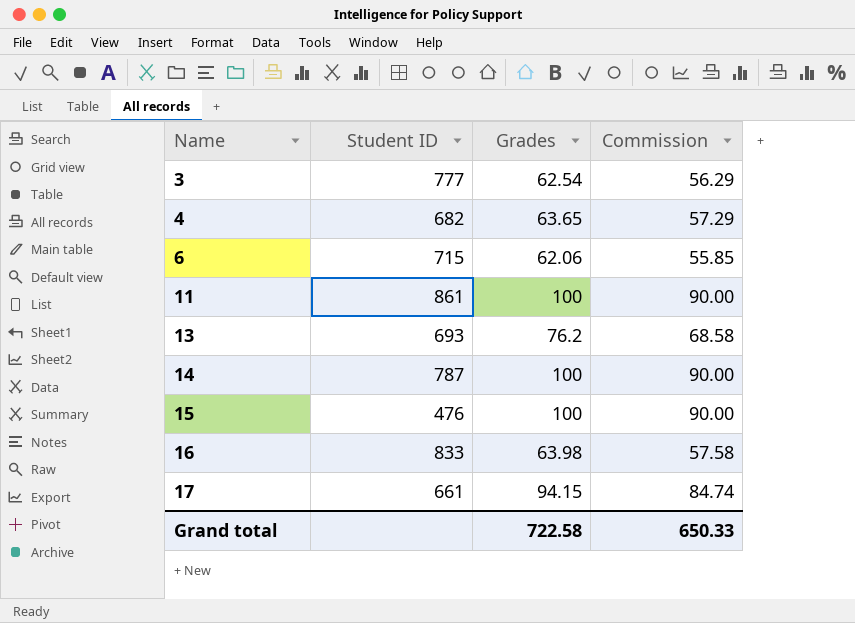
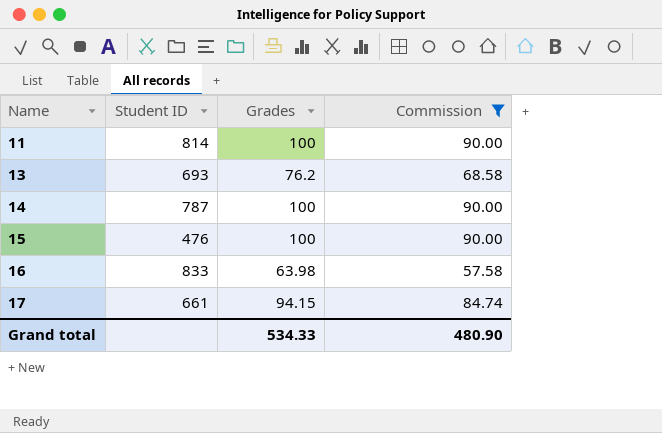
filter: none -> Commission >= 57.58
11 | Student ID: 861 -> 814
Grand total | Grades: 722.58 -> 534.33
Grand total | Commission: 650.33 -> 480.90

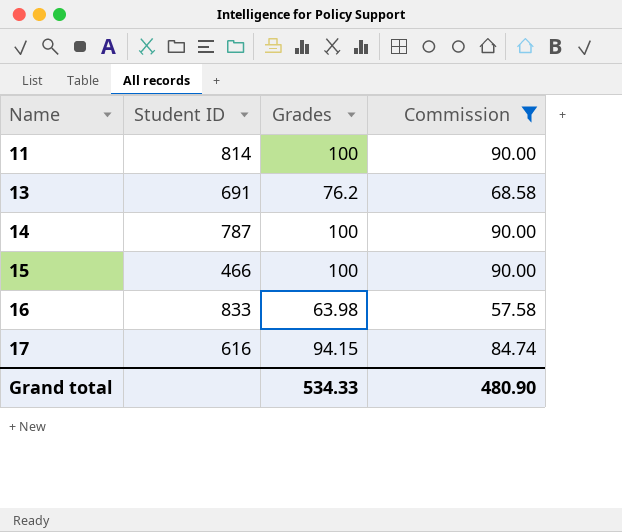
13 | Student ID: 693 -> 691
15 | Student ID: 476 -> 466
17 | Student ID: 661 -> 616

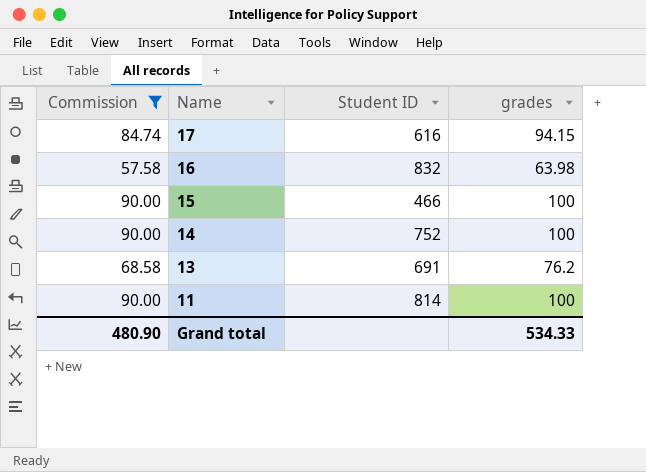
row order: Name ascending -> Name descending
column Commission | position: 4 -> 1
column name: Grades -> grades
16 | Student ID: 833 -> 832
14 | Student ID: 787 -> 752

